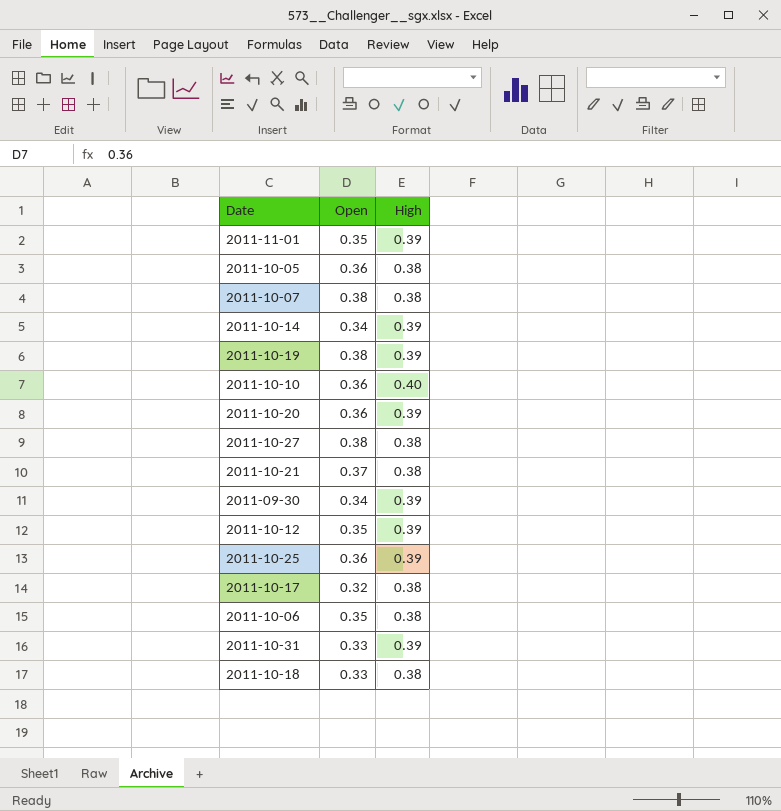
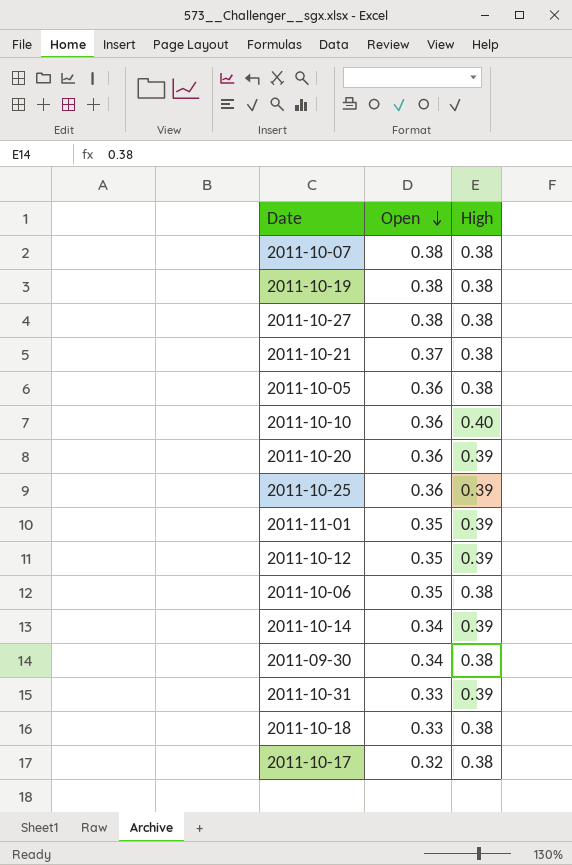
row order: none -> Open descending
2011-10-19 | High: 0.39 -> 0.38
2011-09-30 | High: 0.39 -> 0.38

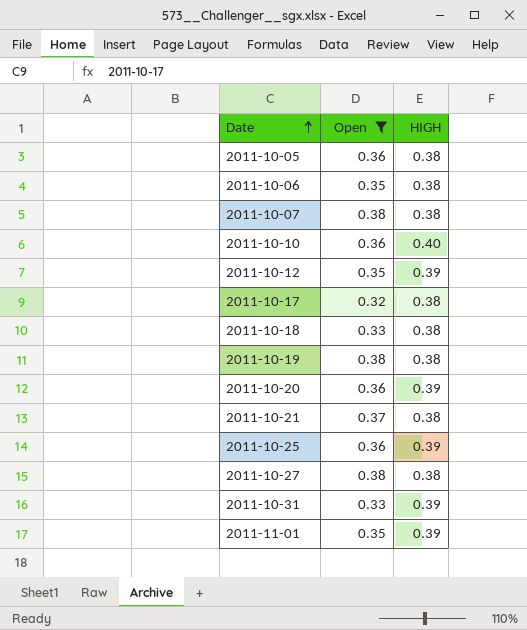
filter: none -> Open != 0.34
row order: Open descending -> Date ascending
column name: High -> HIGH

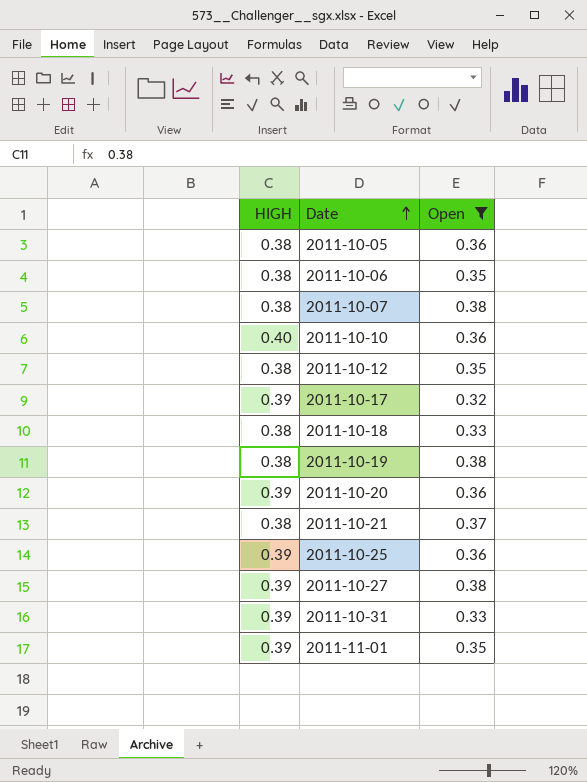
column HIGH | position: 3 -> 1
2011-10-12 | HIGH: 0.39 -> 0.38
2011-10-17 | HIGH: 0.38 -> 0.39
2011-10-27 | HIGH: 0.38 -> 0.39

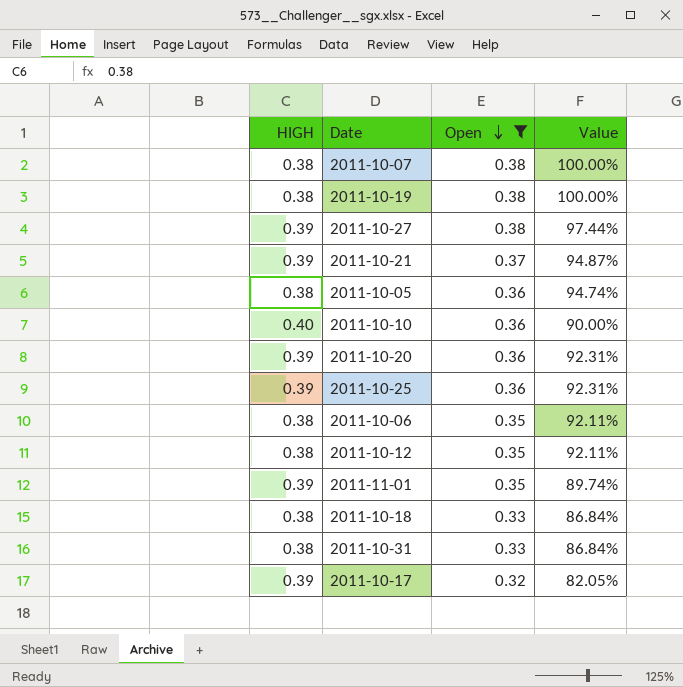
row order: Date ascending -> Open descending
column Value | formula: none -> [Open] / [HIGH]
2011-10-21 | HIGH: 0.38 -> 0.39
2011-10-31 | HIGH: 0.39 -> 0.38

